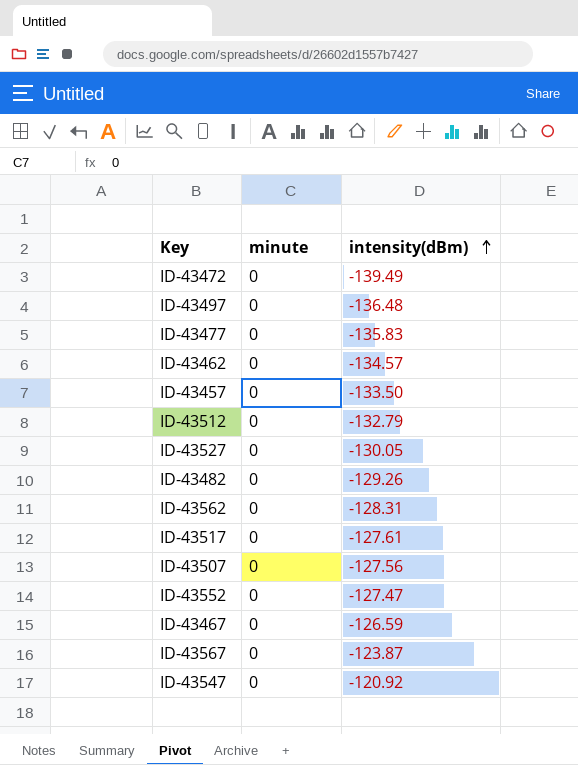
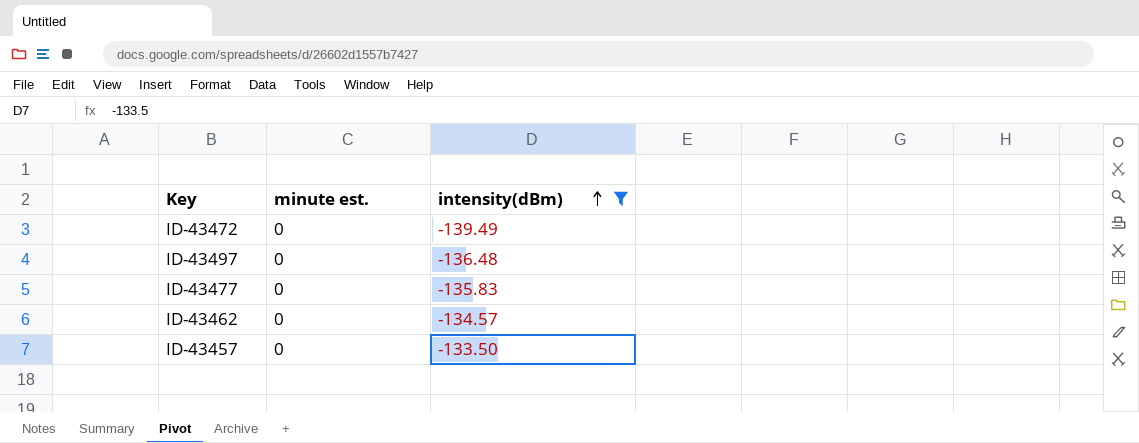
filter: none -> intensity(dBm) <= -133.50
column name: minute -> minute est.

